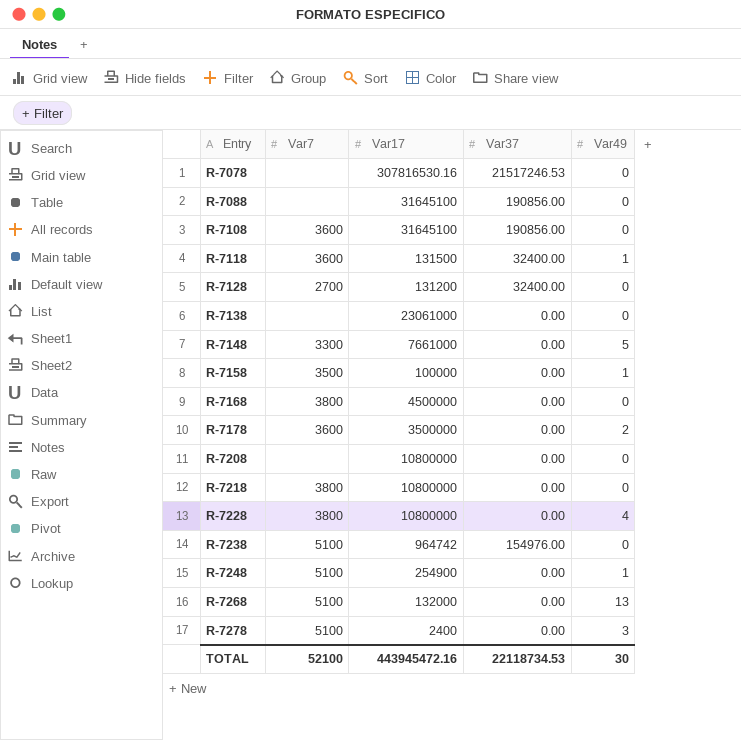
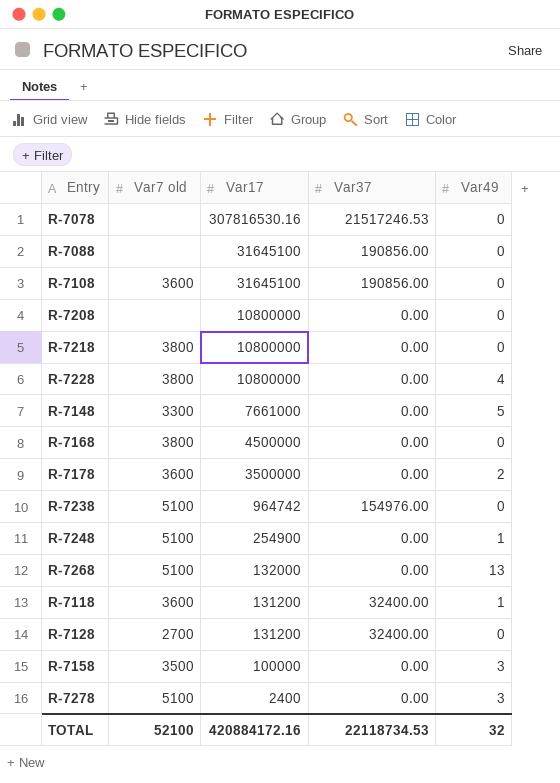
row order: Entry ascending -> Var17 descending
column name: Var7 -> Var7 old
row R-7138: none | 23061000 | 0.00 | 0 -> none
R-7118 | Var17: 131500 -> 131200
R-7158 | Var49: 1 -> 3
TOTAL | Var17: 443945472.16 -> 420884172.16
TOTAL | Var49: 30 -> 32

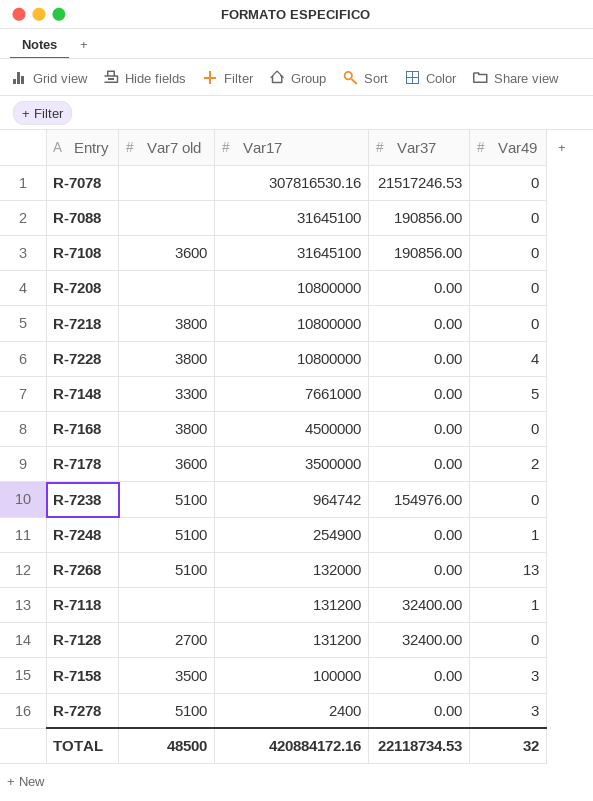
R-7118 | Var7 old: 3600 -> none
TOTAL | Var7 old: 52100 -> 48500

